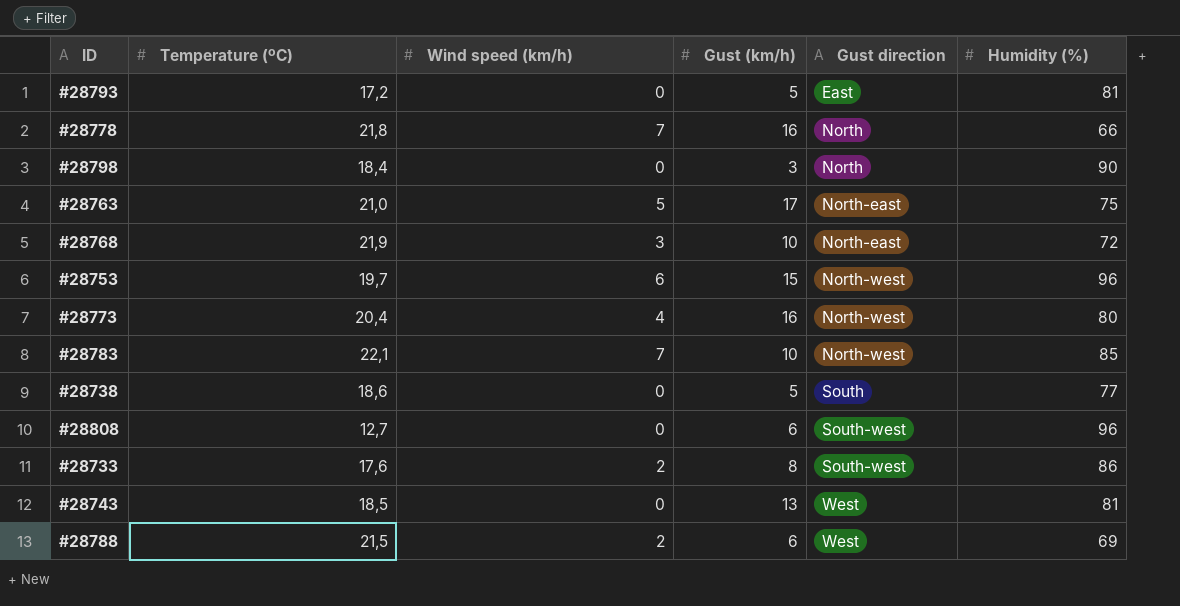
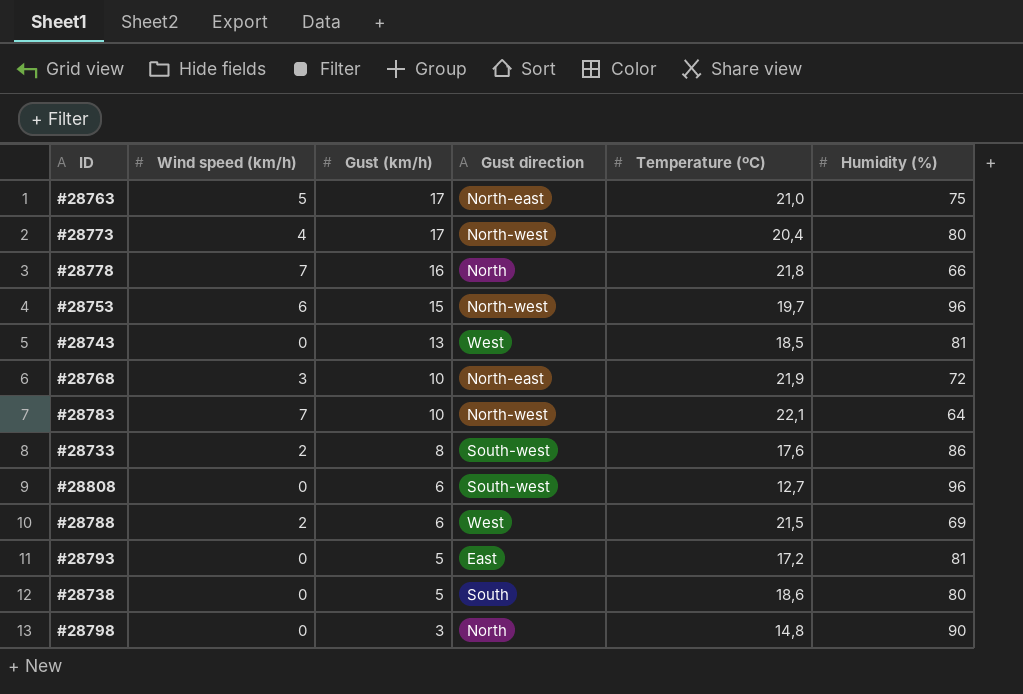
row order: Gust direction ascending -> Gust (km/h) descending
column Temperature (ºC) | position: 2 -> 5
#28773 | Gust (km/h): 16 -> 17
#28783 | Humidity (%): 85 -> 64
#28738 | Humidity (%): 77 -> 80
#28798 | Temperature (ºC): 18,4 -> 14,8

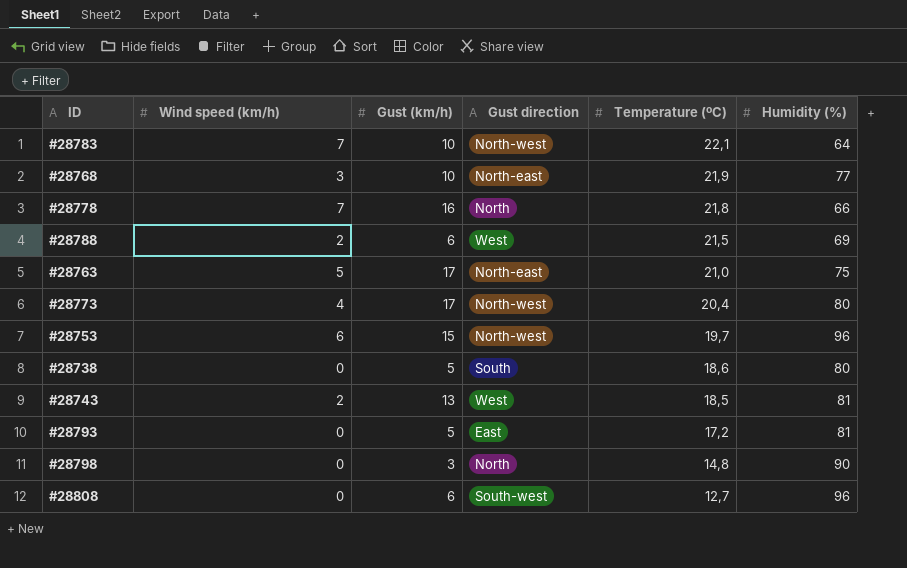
row order: Gust (km/h) descending -> Temperature (ºC) descending
row #28733: 2 | 8 | South-west | 17,6 | 86 -> none
#28768 | Humidity (%): 72 -> 77
#28743 | Wind speed (km/h): 0 -> 2

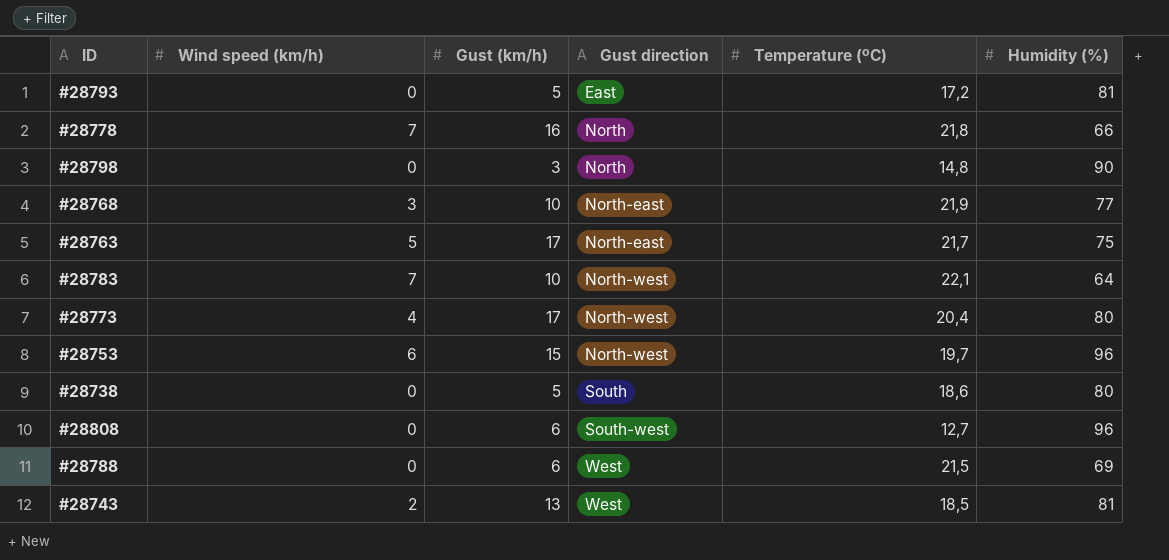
row order: Temperature (ºC) descending -> Gust direction ascending
#28763 | Temperature (ºC): 21,0 -> 21,7
#28788 | Wind speed (km/h): 2 -> 0

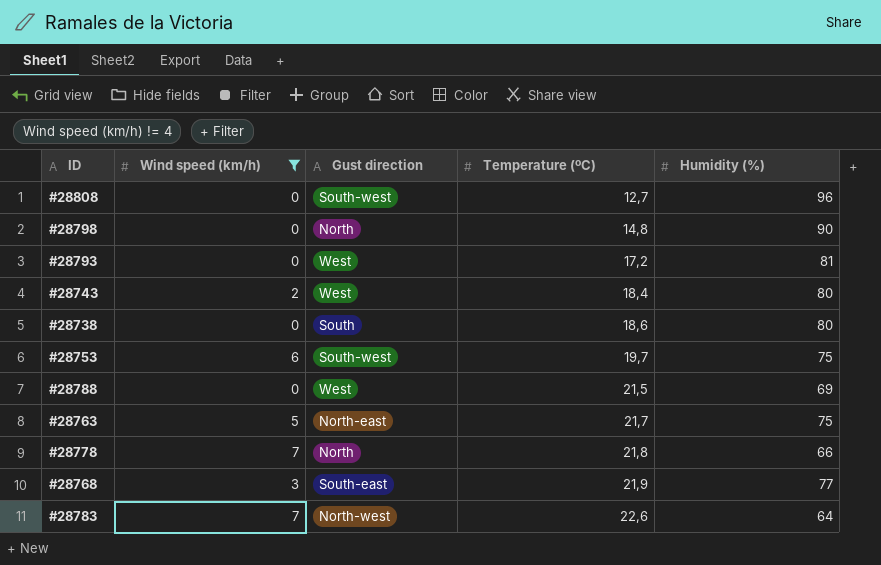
filter: none -> Wind speed (km/h) != 4
row order: Gust direction ascending -> Temperature (ºC) ascending
column Gust (km/h) | position: 3 -> none
#28793 | Gust direction: East -> West
#28743 | Temperature (ºC): 18,5 -> 18,4
#28743 | Humidity (%): 81 -> 80
#28753 | Gust direction: North-west -> South-west
#28753 | Humidity (%): 96 -> 75
#28768 | Gust direction: North-east -> South-east
#28783 | Temperature (ºC): 22,1 -> 22,6

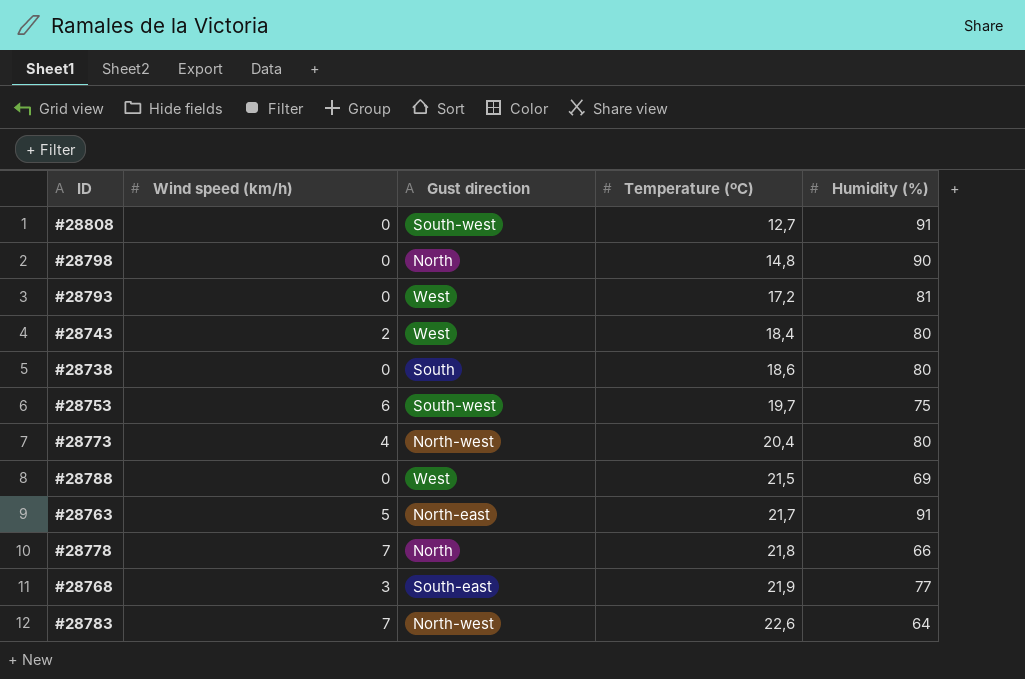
filter: Wind speed (km/h) != 4 -> none
#28808 | Humidity (%): 96 -> 91
#28763 | Humidity (%): 75 -> 91

